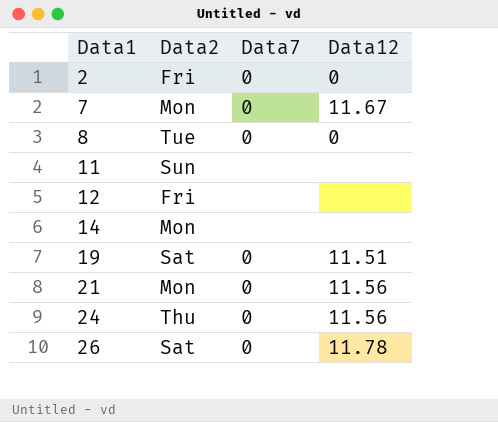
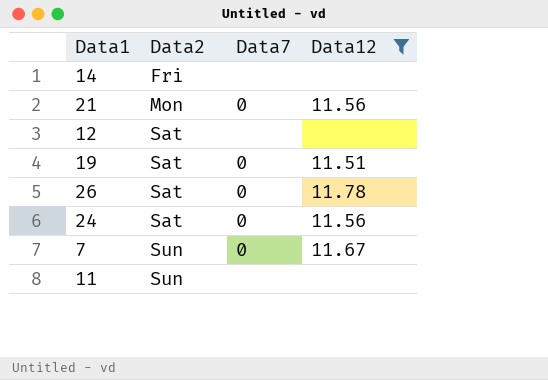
filter: none -> Data12 != 0
row order: Data1 ascending -> Data2 ascending
14 | Data2: Mon -> Fri
12 | Data2: Fri -> Sat
24 | Data2: Thu -> Sat
7 | Data2: Mon -> Sun

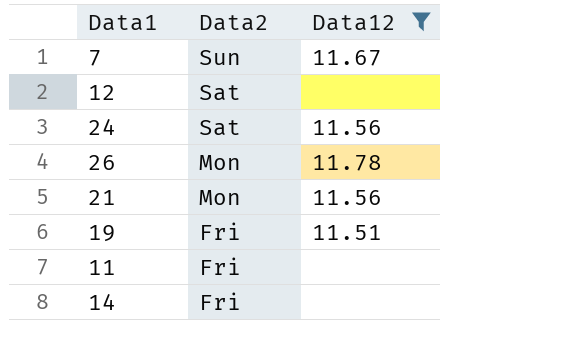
row order: Data2 ascending -> Data2 descending
column Data7 | position: 3 -> none
26 | Data2: Sat -> Mon
19 | Data2: Sat -> Fri
11 | Data2: Sun -> Fri

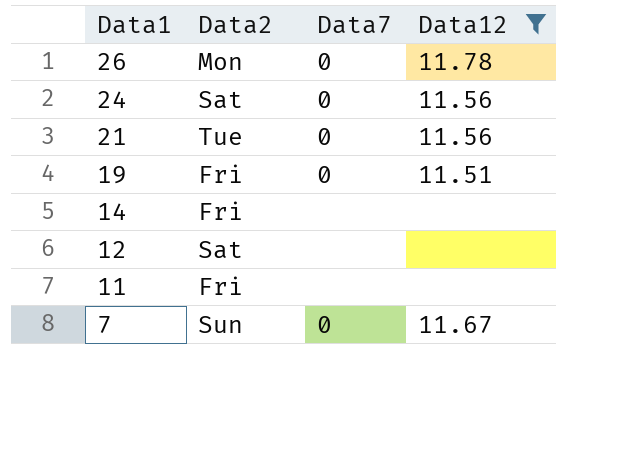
row order: Data2 descending -> Data1 descending
column Data7 | position: none -> 3
21 | Data2: Mon -> Tue

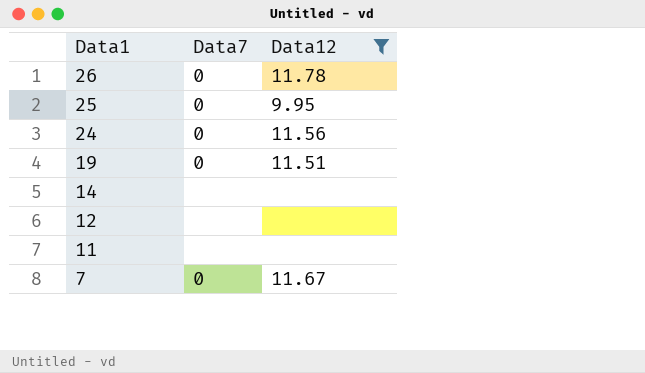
column Data2 | position: 2 -> none
row 21: Tue | 0 | 11.56 -> none
row 25: none -> 0 | 9.95

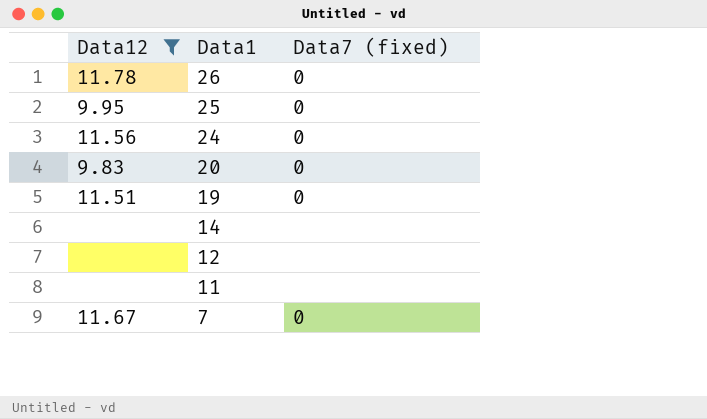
column Data12 | position: 3 -> 1
column name: Data7 -> Data7 (fixed)
row 20: none -> 9.83 | 0

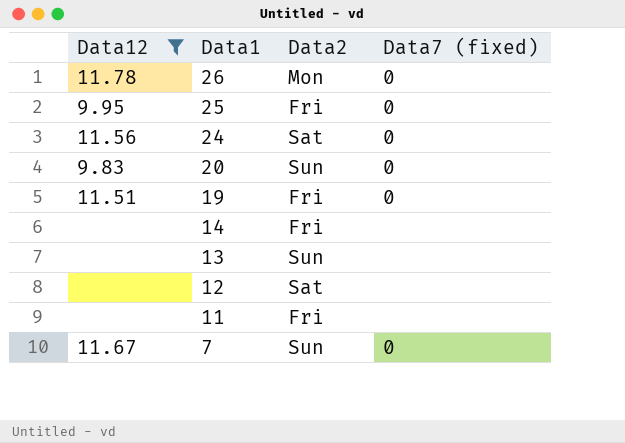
column Data2 | position: none -> 3
row 13: none -> none | Sun | none

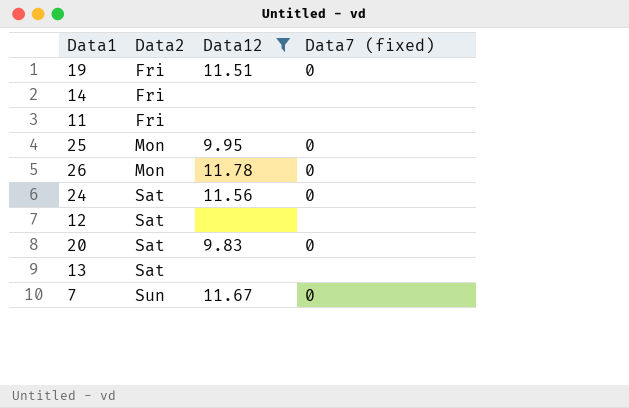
row order: Data1 descending -> Data2 ascending
column Data12 | position: 1 -> 3
25 | Data2: Fri -> Mon
20 | Data2: Sun -> Sat
13 | Data2: Sun -> Sat

